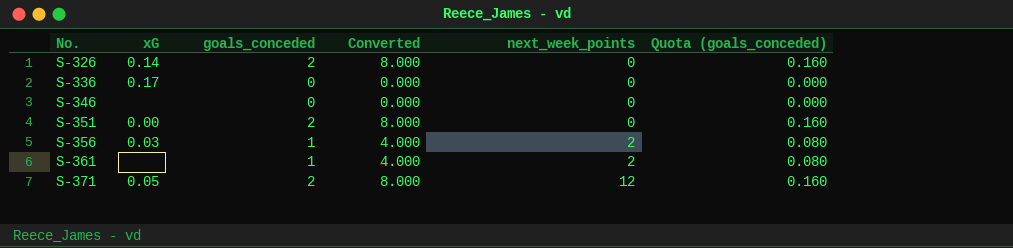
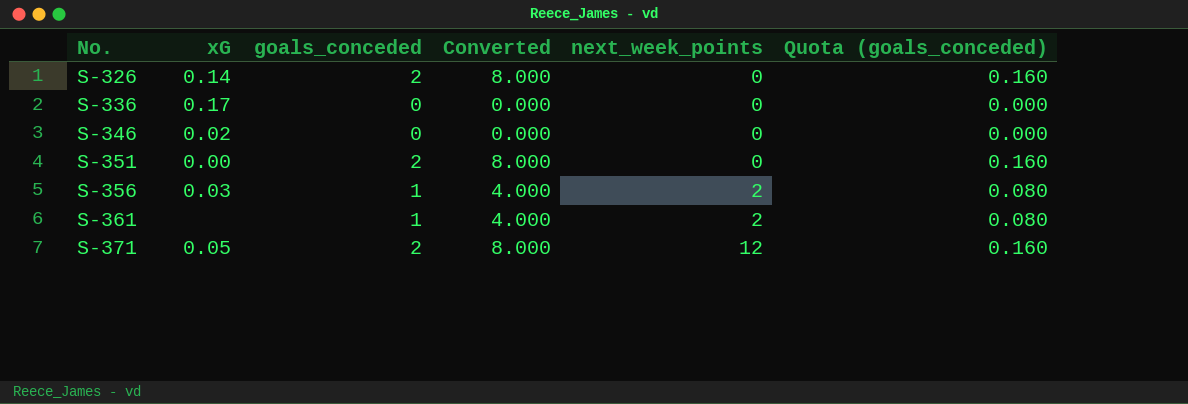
S-346 | xG: none -> 0.02

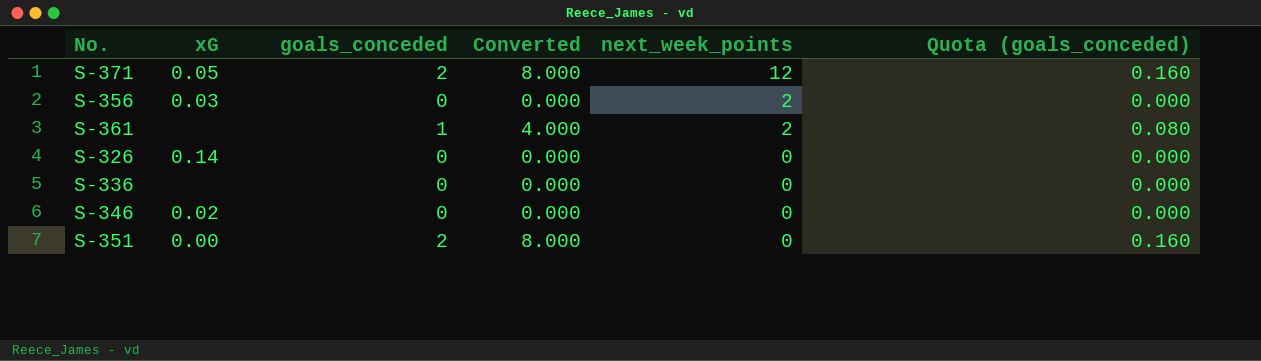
row order: No. ascending -> next_week_points descending
S-356 | goals_conceded: 1 -> 0
S-356 | Converted: 4.000 -> 0.000
S-356 | Quota (goals_conceded): 0.080 -> 0.000
S-326 | goals_conceded: 2 -> 0
S-326 | Converted: 8.000 -> 0.000
S-326 | Quota (goals_conceded): 0.160 -> 0.000
S-336 | xG: 0.17 -> none

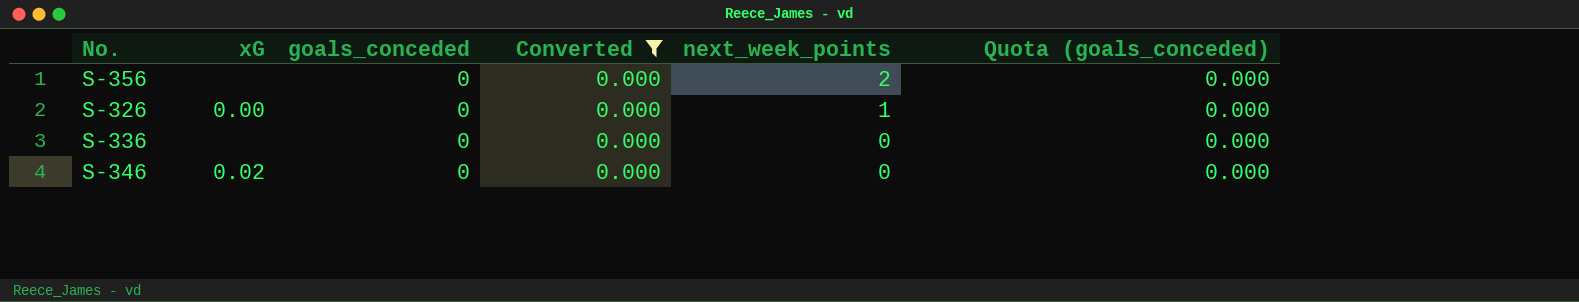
filter: none -> Converted = 0.000
S-356 | xG: 0.03 -> none
S-326 | xG: 0.14 -> 0.00
S-326 | next_week_points: 0 -> 1

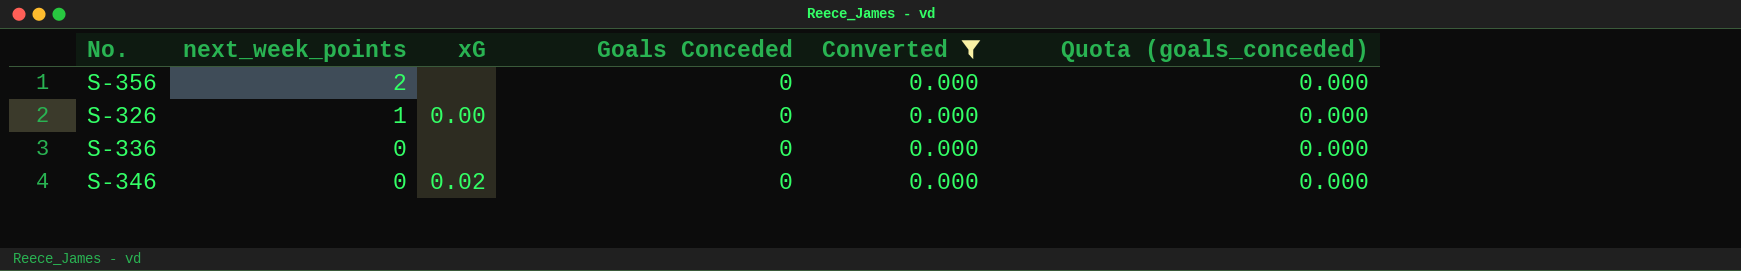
column next_week_points | position: 5 -> 2
column name: goals_conceded -> Goals Conceded

